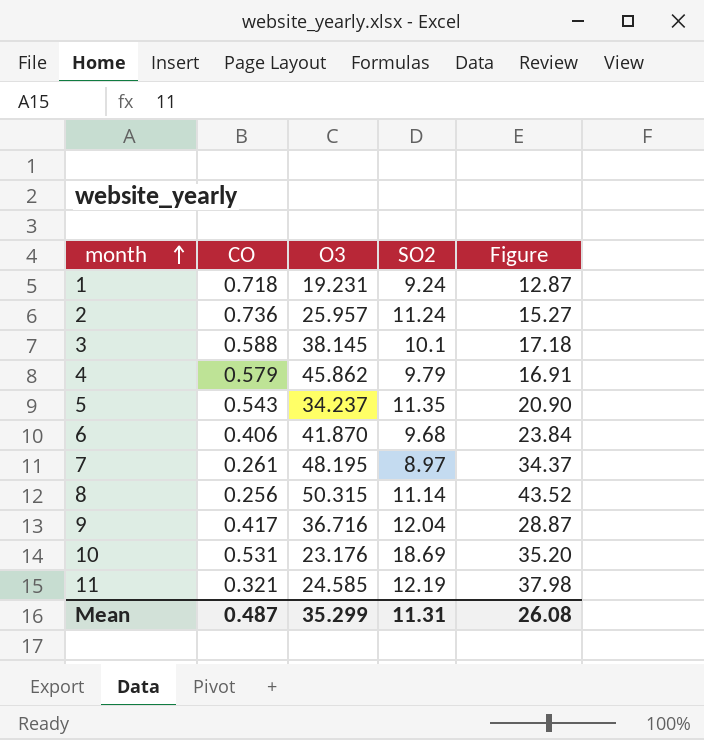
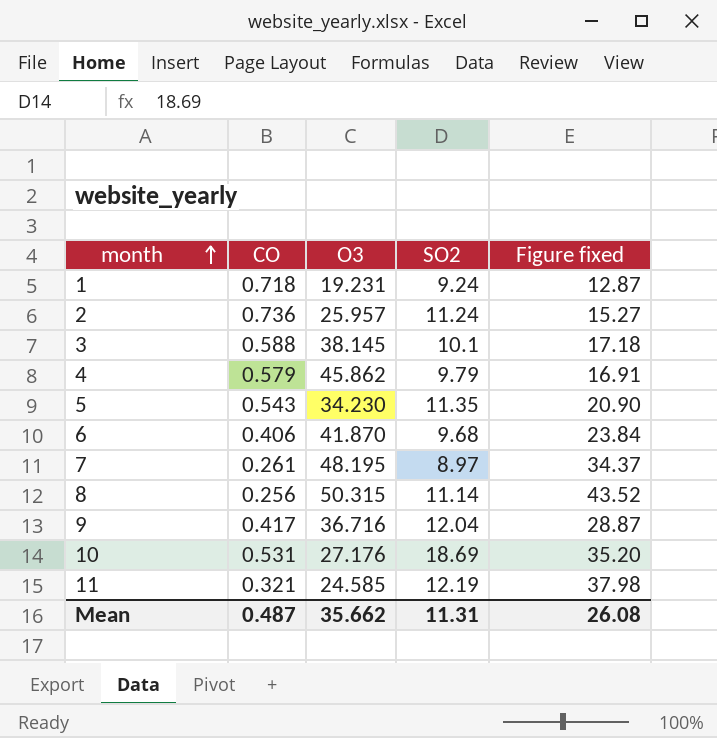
column name: Figure -> Figure fixed
5 | O3: 34.237 -> 34.230
10 | O3: 23.176 -> 27.176
Mean | O3: 35.299 -> 35.662

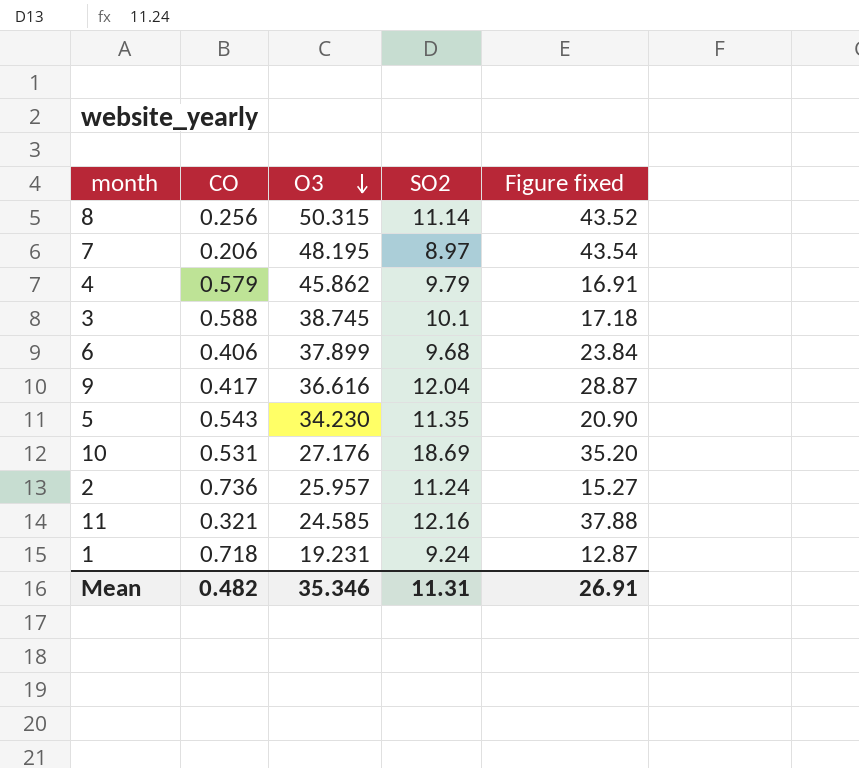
row order: month ascending -> O3 descending
7 | CO: 0.261 -> 0.206
7 | Figure fixed: 34.37 -> 43.54
3 | O3: 38.145 -> 38.745
6 | O3: 41.870 -> 37.899
9 | O3: 36.716 -> 36.616
11 | SO2: 12.19 -> 12.16
11 | Figure fixed: 37.98 -> 37.88
Mean | CO: 0.487 -> 0.482
Mean | O3: 35.662 -> 35.346
Mean | Figure fixed: 26.08 -> 26.91

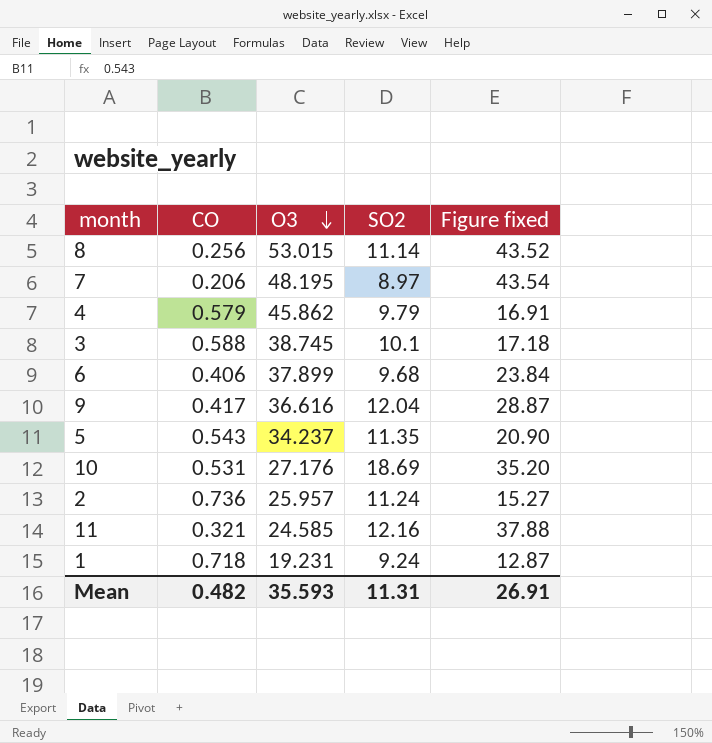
8 | O3: 50.315 -> 53.015
5 | O3: 34.230 -> 34.237
Mean | O3: 35.346 -> 35.593

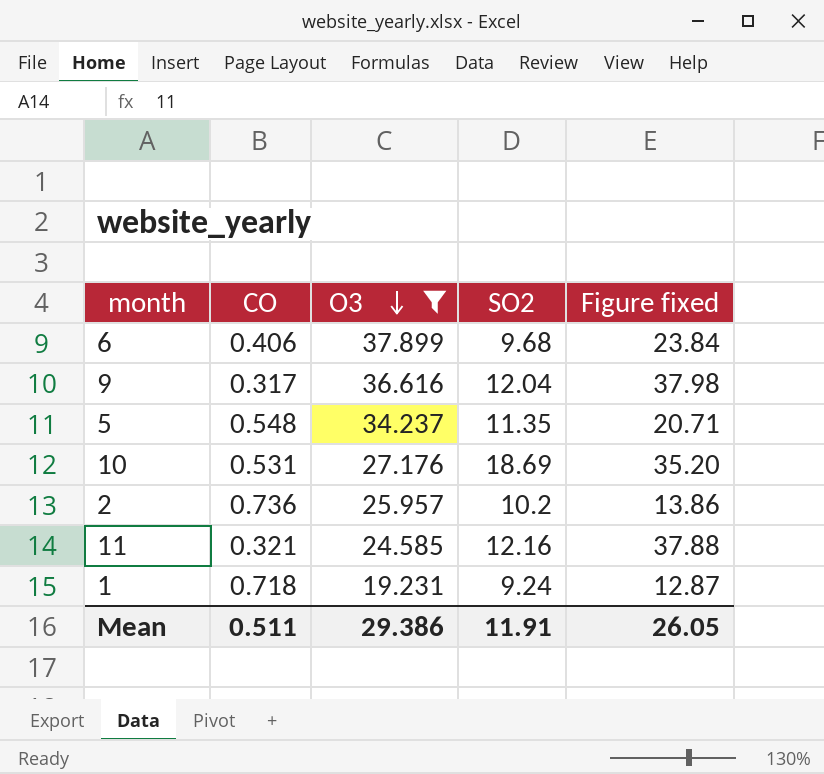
filter: none -> O3 <= 37.899
9 | CO: 0.417 -> 0.317
9 | Figure fixed: 28.87 -> 37.98
5 | CO: 0.543 -> 0.548
5 | Figure fixed: 20.90 -> 20.71
2 | SO2: 11.24 -> 10.2
2 | Figure fixed: 15.27 -> 13.86
Mean | CO: 0.482 -> 0.511
Mean | O3: 35.593 -> 29.386
Mean | SO2: 11.31 -> 11.91
Mean | Figure fixed: 26.91 -> 26.05

